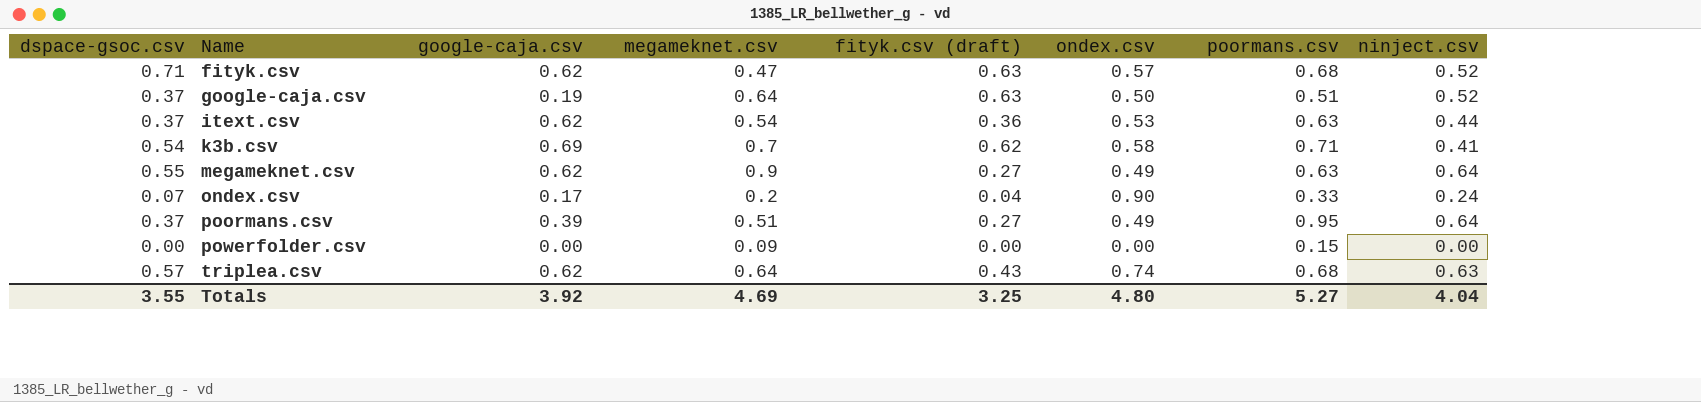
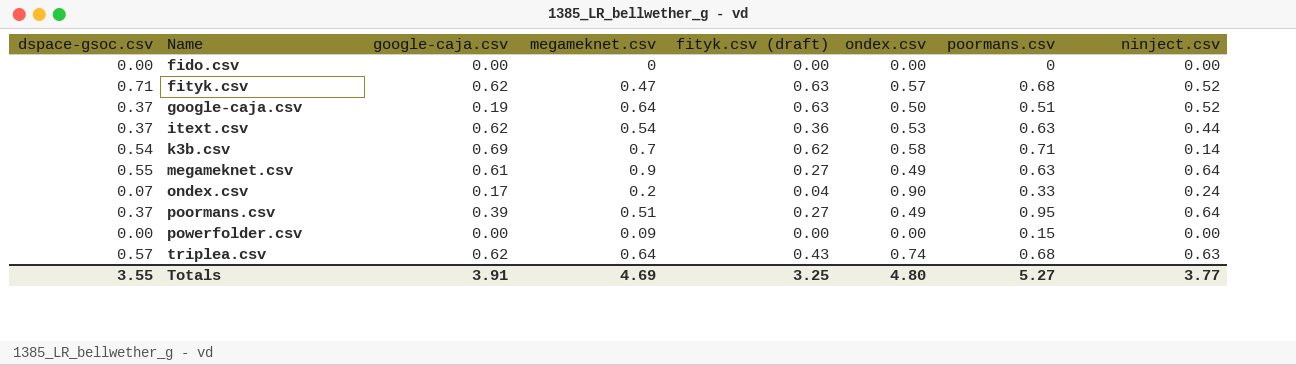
row fido.csv: none -> 0.00 | 0.00 | 0 | 0.00 | 0.00 | 0 | 0.00
k3b.csv | ninject.csv: 0.41 -> 0.14
megameknet.csv | google-caja.csv: 0.62 -> 0.61
Totals | google-caja.csv: 3.92 -> 3.91
Totals | ninject.csv: 4.04 -> 3.77

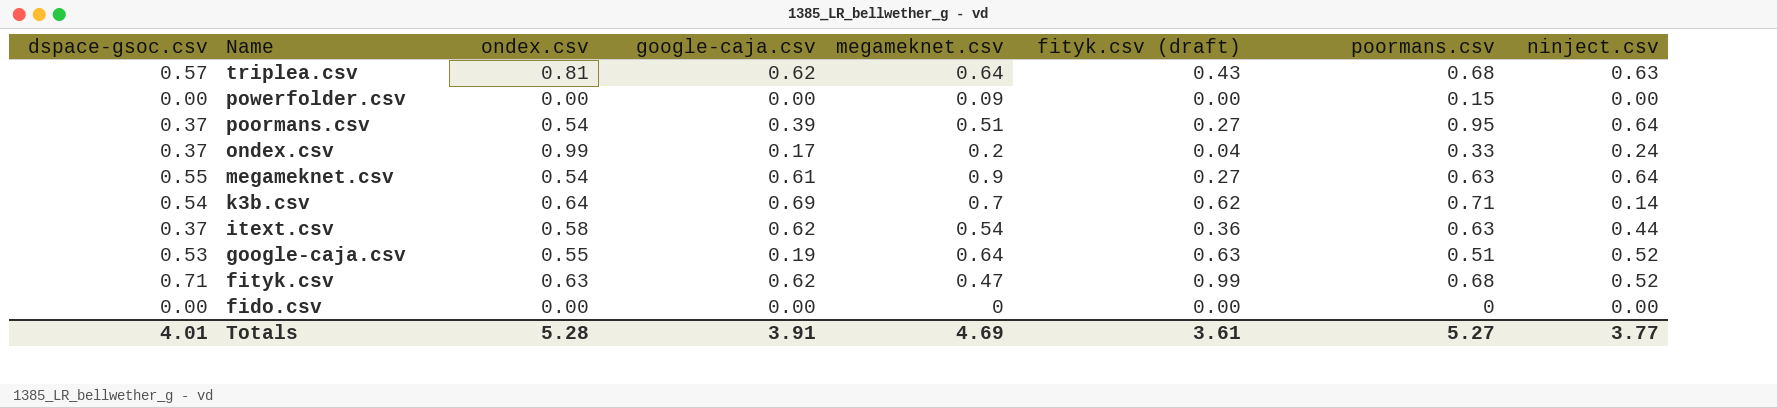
row order: Name ascending -> Name descending
column ondex.csv | position: 6 -> 3
triplea.csv | ondex.csv: 0.74 -> 0.81
poormans.csv | ondex.csv: 0.49 -> 0.54
ondex.csv | dspace-gsoc.csv: 0.07 -> 0.37
ondex.csv | ondex.csv: 0.90 -> 0.99
megameknet.csv | ondex.csv: 0.49 -> 0.54
k3b.csv | ondex.csv: 0.58 -> 0.64
itext.csv | ondex.csv: 0.53 -> 0.58
google-caja.csv | dspace-gsoc.csv: 0.37 -> 0.53
google-caja.csv | ondex.csv: 0.50 -> 0.55
fityk.csv | ondex.csv: 0.57 -> 0.63
fityk.csv | fityk.csv (draft): 0.63 -> 0.99
Totals | dspace-gsoc.csv: 3.55 -> 4.01
Totals | ondex.csv: 4.80 -> 5.28
Totals | fityk.csv (draft): 3.25 -> 3.61

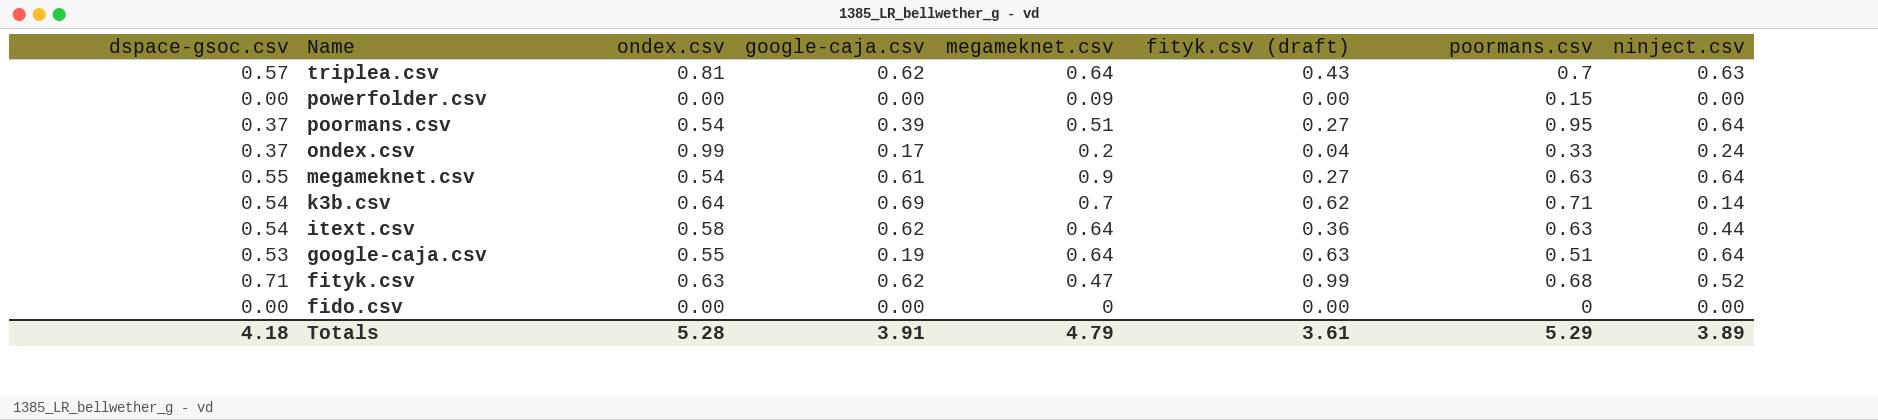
triplea.csv | poormans.csv: 0.68 -> 0.7
itext.csv | dspace-gsoc.csv: 0.37 -> 0.54
itext.csv | megameknet.csv: 0.54 -> 0.64
google-caja.csv | ninject.csv: 0.52 -> 0.64
Totals | dspace-gsoc.csv: 4.01 -> 4.18
Totals | megameknet.csv: 4.69 -> 4.79
Totals | poormans.csv: 5.27 -> 5.29
Totals | ninject.csv: 3.77 -> 3.89

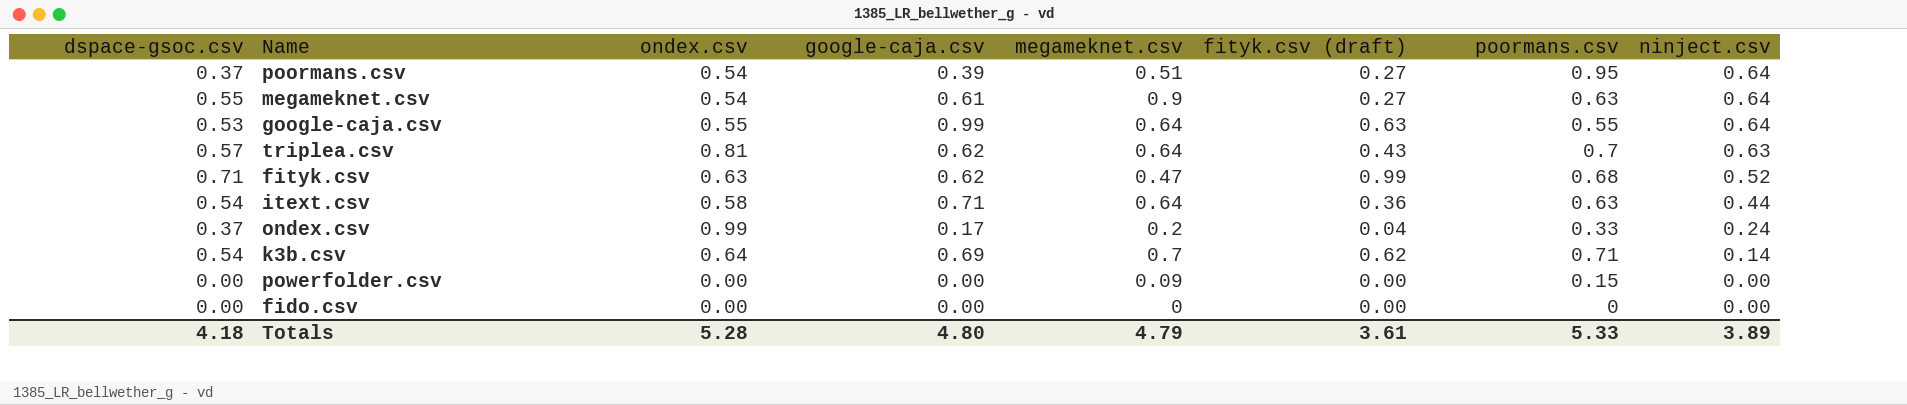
row order: Name descending -> ninject.csv descending
google-caja.csv | google-caja.csv: 0.19 -> 0.99
google-caja.csv | poormans.csv: 0.51 -> 0.55
itext.csv | google-caja.csv: 0.62 -> 0.71
Totals | google-caja.csv: 3.91 -> 4.80
Totals | poormans.csv: 5.29 -> 5.33

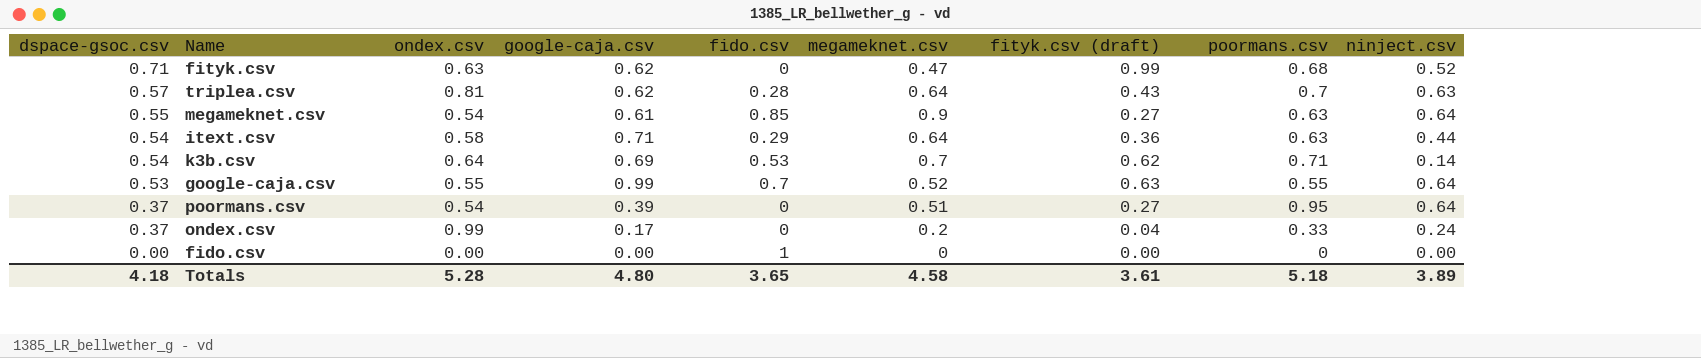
row order: ninject.csv descending -> dspace-gsoc.csv descending
column fido.csv | position: none -> 5
row powerfolder.csv: 0.00 | 0.00 | 0.00 | 0.09 | 0.00 | 0.15 | 0.00 -> none
google-caja.csv | megameknet.csv: 0.64 -> 0.52
Totals | megameknet.csv: 4.79 -> 4.58
Totals | poormans.csv: 5.33 -> 5.18

